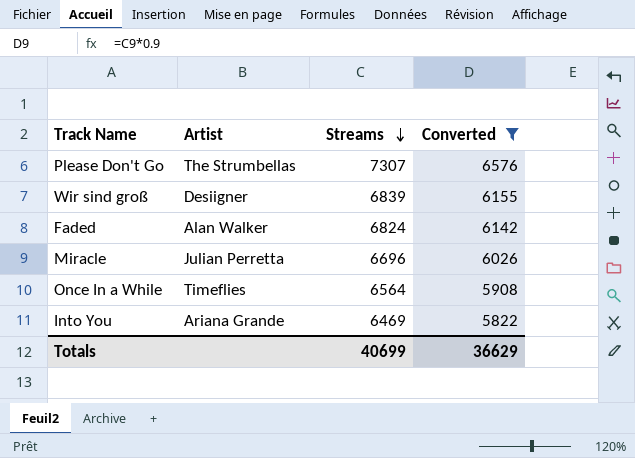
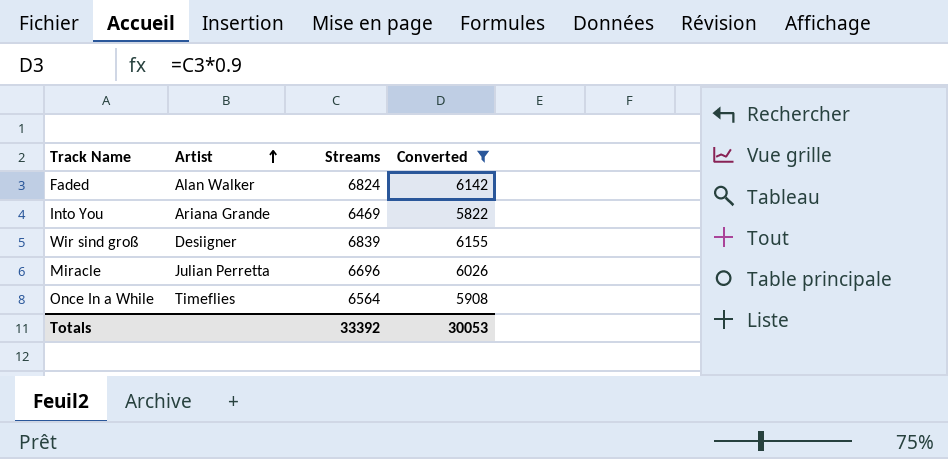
row order: Streams descending -> Artist ascending
row Please Don't Go: The Strumbellas | 7307 | 6576 -> none
Totals | Streams: 40699 -> 33392
Totals | Converted: 36629 -> 30053

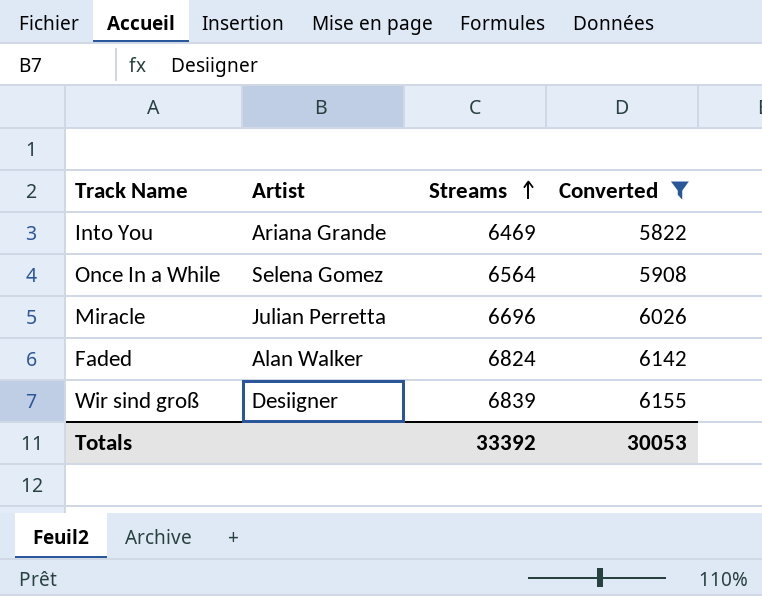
row order: Artist ascending -> Streams ascending
Once In a While | Artist: Timeflies -> Selena Gomez

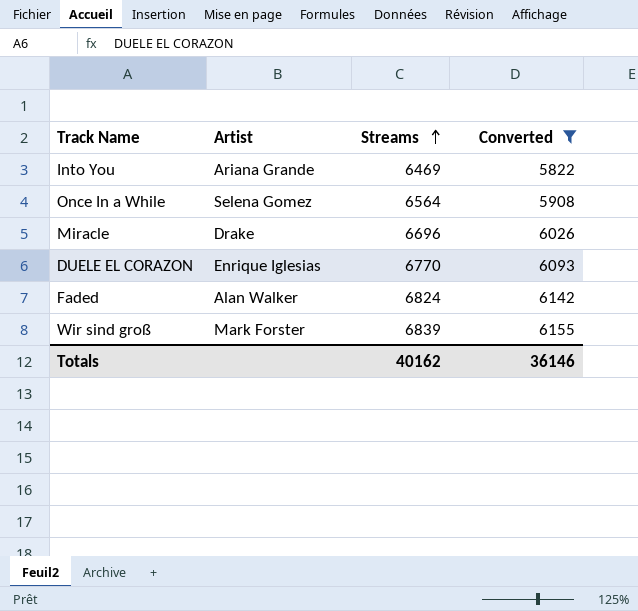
Miracle | Artist: Julian Perretta -> Drake
row DUELE EL CORAZON: none -> Enrique Iglesias | 6770 | 6093
Wir sind groß | Artist: Desiigner -> Mark Forster
Totals | Streams: 33392 -> 40162
Totals | Converted: 30053 -> 36146

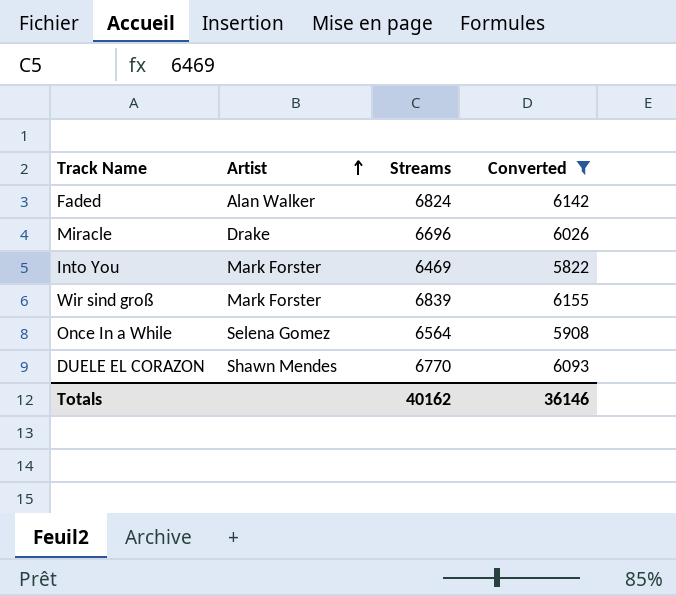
row order: Streams ascending -> Artist ascending
Into You | Artist: Ariana Grande -> Mark Forster
DUELE EL CORAZON | Artist: Enrique Iglesias -> Shawn Mendes

